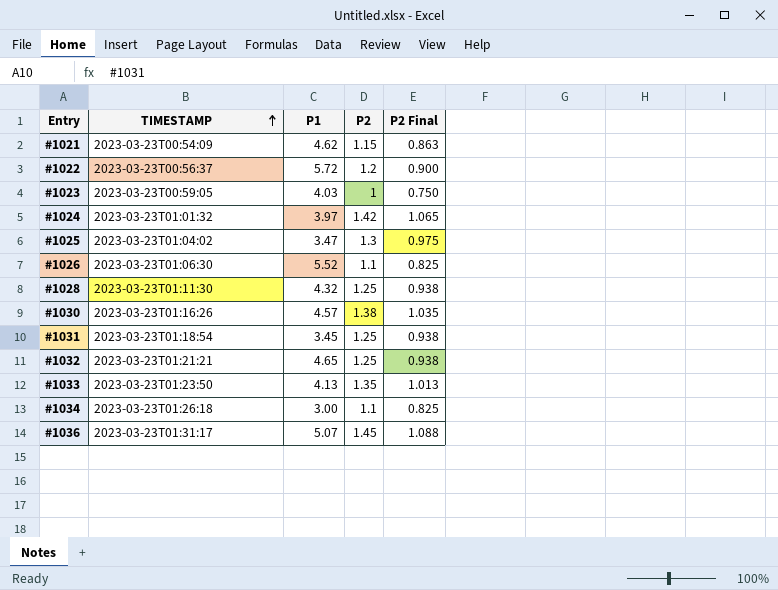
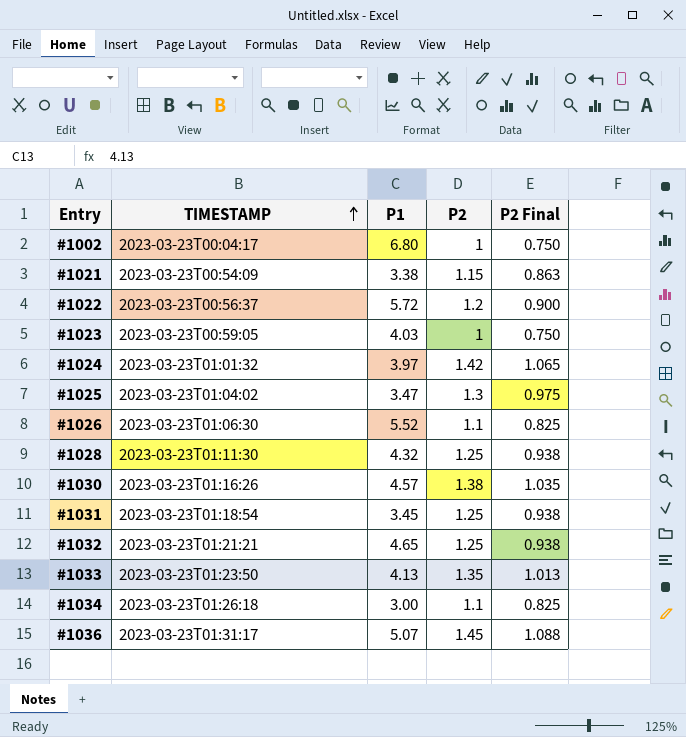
row #1002: none -> 2023-03-23T00:04:17 | 6.80 | 1 | 0.750
#1021 | P1: 4.62 -> 3.38

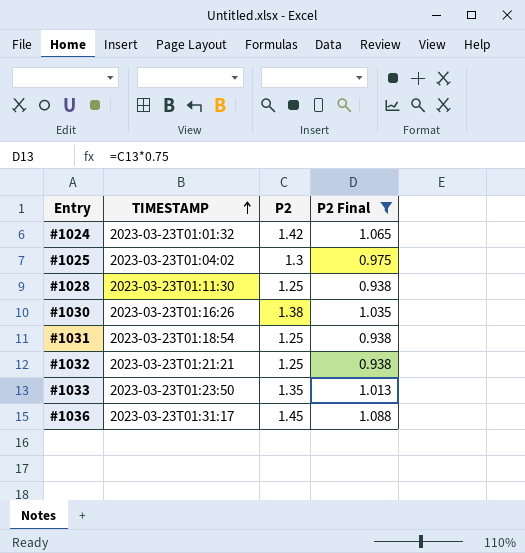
filter: none -> P2 Final >= 0.938
column P1 | position: 3 -> none

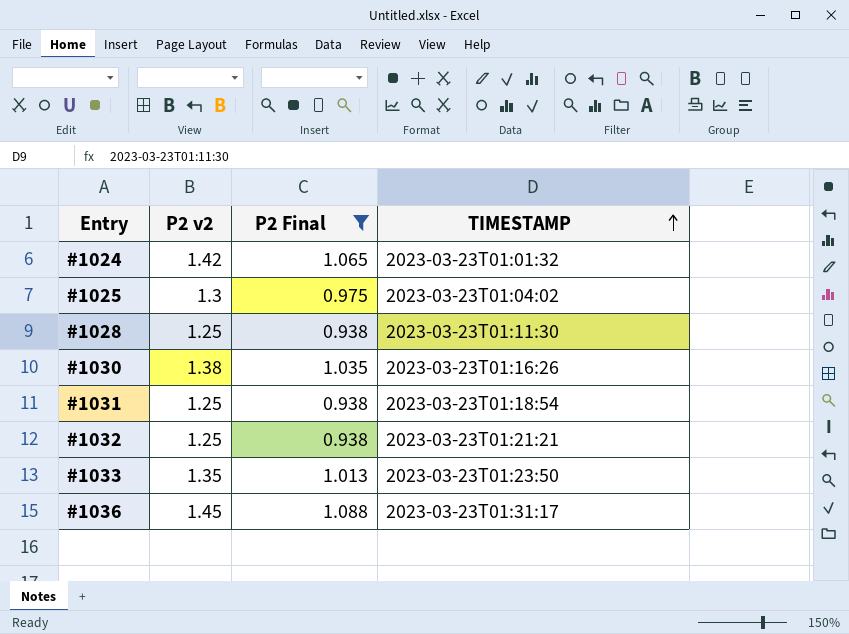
column name: P2 -> P2 v2
column TIMESTAMP | position: 2 -> 4

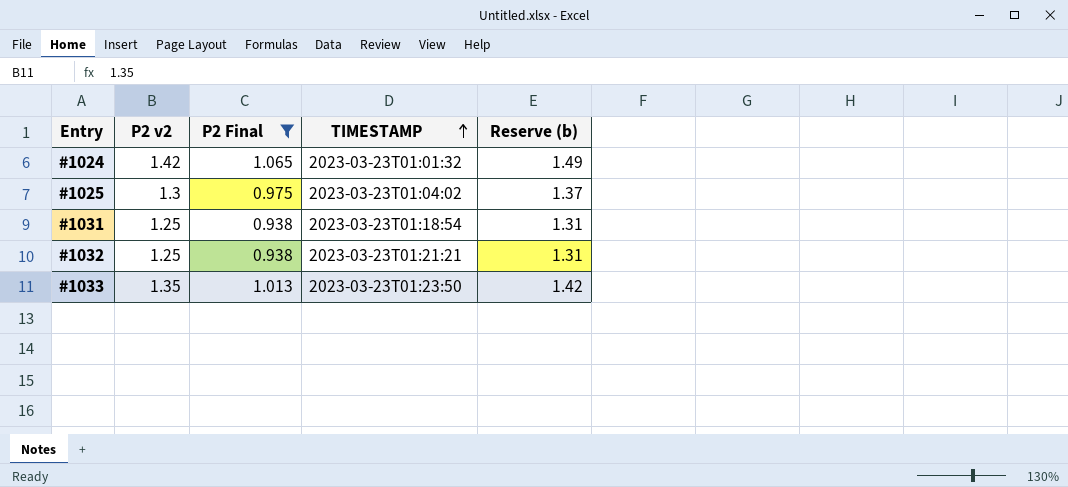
column Reserve (b) | formula: none -> [P2 v2] * 1.05
row #1028: 1.25 | 0.938 | 2023-03-23T01:11:30 -> none
row #1030: 1.38 | 1.035 | 2023-03-23T01:16:26 -> none
row #1036: 1.45 | 1.088 | 2023-03-23T01:31:17 -> none

